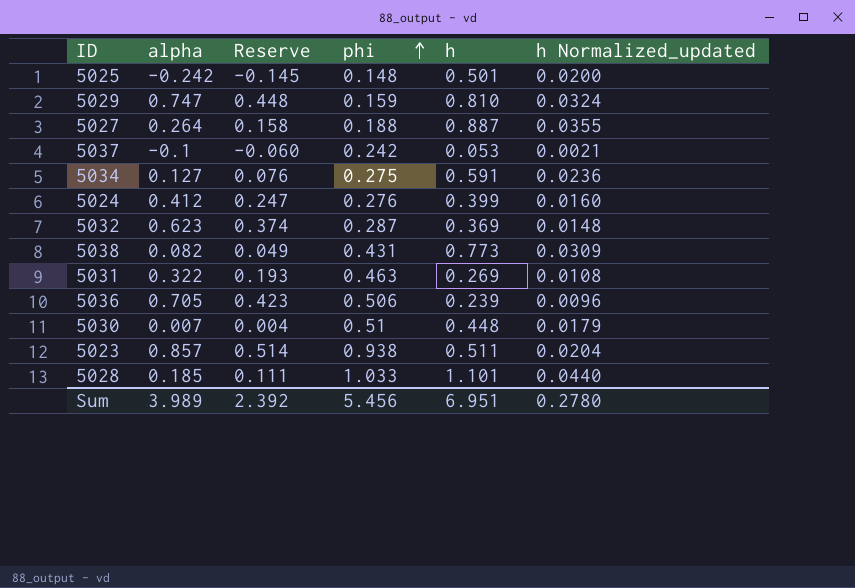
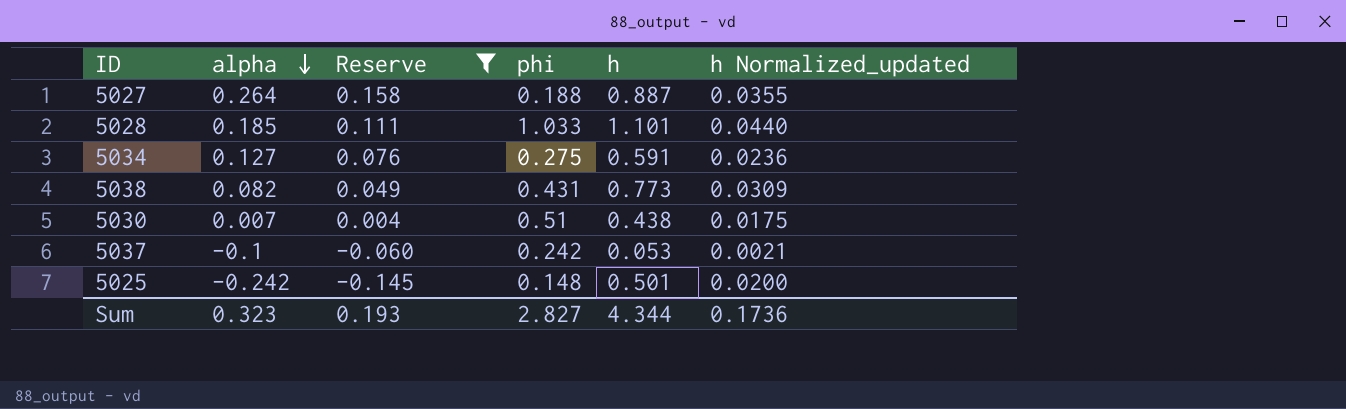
filter: none -> Reserve <= 0.158
row order: phi ascending -> alpha descending
5030 | h: 0.448 -> 0.438
5030 | h Normalized_updated: 0.0179 -> 0.0175
Sum | alpha: 3.989 -> 0.323
Sum | Reserve: 2.392 -> 0.193
Sum | phi: 5.456 -> 2.827
Sum | h: 6.951 -> 4.344
Sum | h Normalized_updated: 0.2780 -> 0.1736

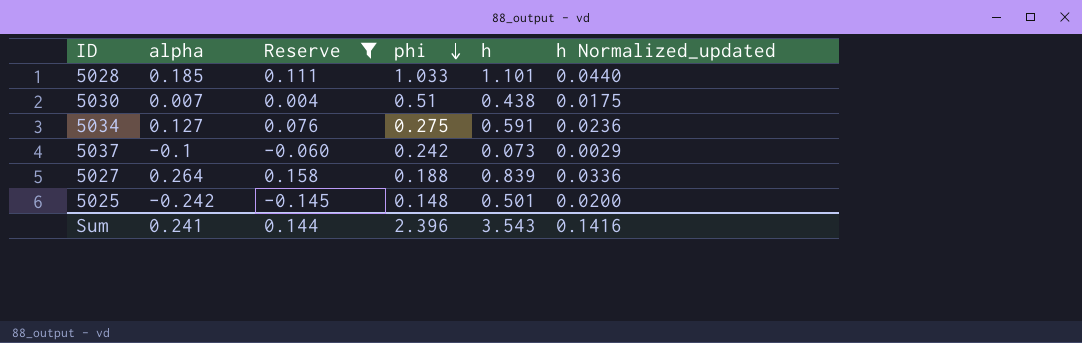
row order: alpha descending -> phi descending
row 5038: 0.082 | 0.049 | 0.431 | 0.773 | 0.0309 -> none
5037 | h: 0.053 -> 0.073
5037 | h Normalized_updated: 0.0021 -> 0.0029
5027 | h: 0.887 -> 0.839
5027 | h Normalized_updated: 0.0355 -> 0.0336
Sum | alpha: 0.323 -> 0.241
Sum | Reserve: 0.193 -> 0.144
Sum | phi: 2.827 -> 2.396
Sum | h: 4.344 -> 3.543
Sum | h Normalized_updated: 0.1736 -> 0.1416

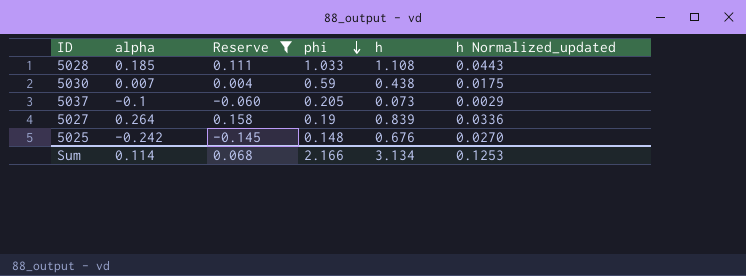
row 5034: 0.127 | 0.076 | 0.275 | 0.591 | 0.0236 -> none
5028 | h: 1.101 -> 1.108
5028 | h Normalized_updated: 0.0440 -> 0.0443
5030 | phi: 0.51 -> 0.59
5037 | phi: 0.242 -> 0.205
5027 | phi: 0.188 -> 0.19
5025 | h: 0.501 -> 0.676
5025 | h Normalized_updated: 0.0200 -> 0.0270
Sum | alpha: 0.241 -> 0.114
Sum | Reserve: 0.144 -> 0.068
Sum | phi: 2.396 -> 2.166
Sum | h: 3.543 -> 3.134
Sum | h Normalized_updated: 0.1416 -> 0.1253

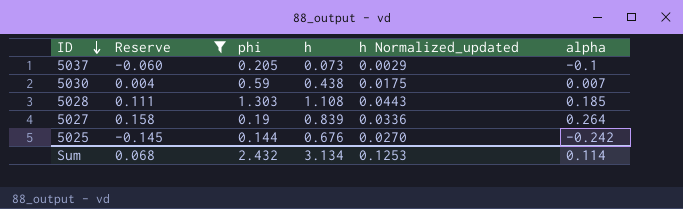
row order: phi descending -> ID descending
column alpha | position: 2 -> 6
5028 | phi: 1.033 -> 1.303
5025 | phi: 0.148 -> 0.144
Sum | phi: 2.166 -> 2.432

